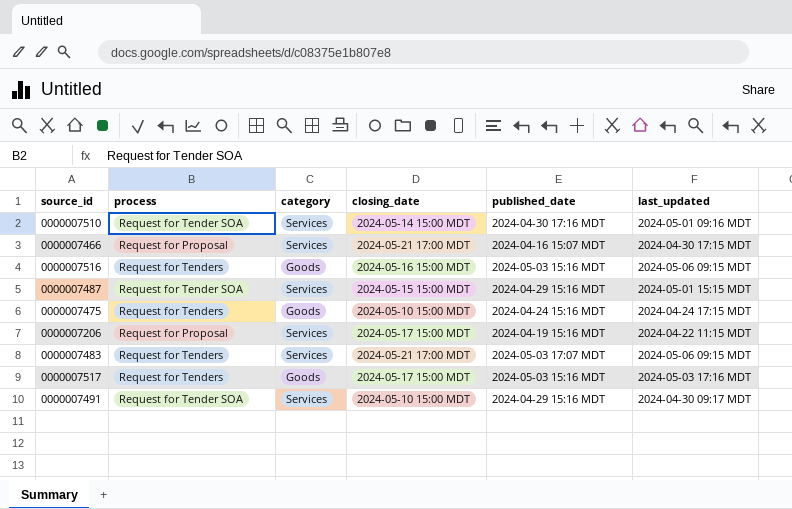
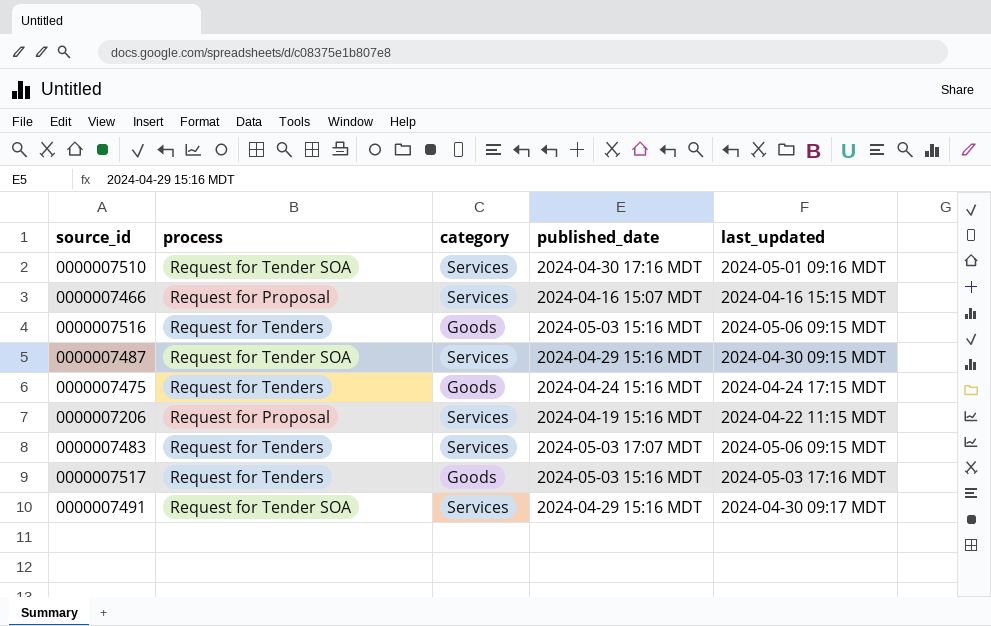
column closing_date | position: 4 -> none
0000007466 | last_updated: 2024-04-30 17:15 MDT -> 2024-04-16 15:15 MDT
0000007487 | last_updated: 2024-05-01 15:15 MDT -> 2024-04-30 09:15 MDT

